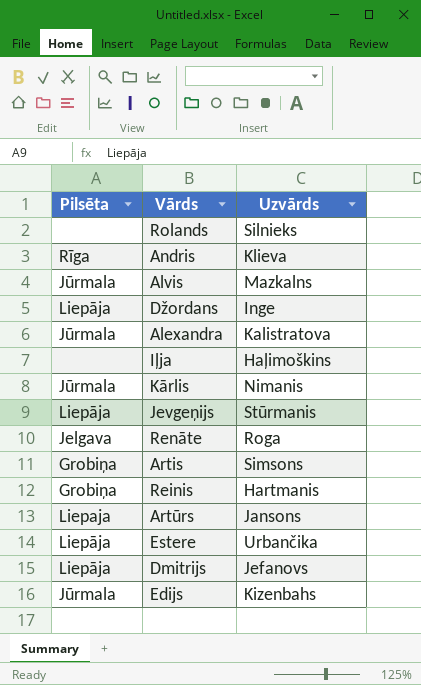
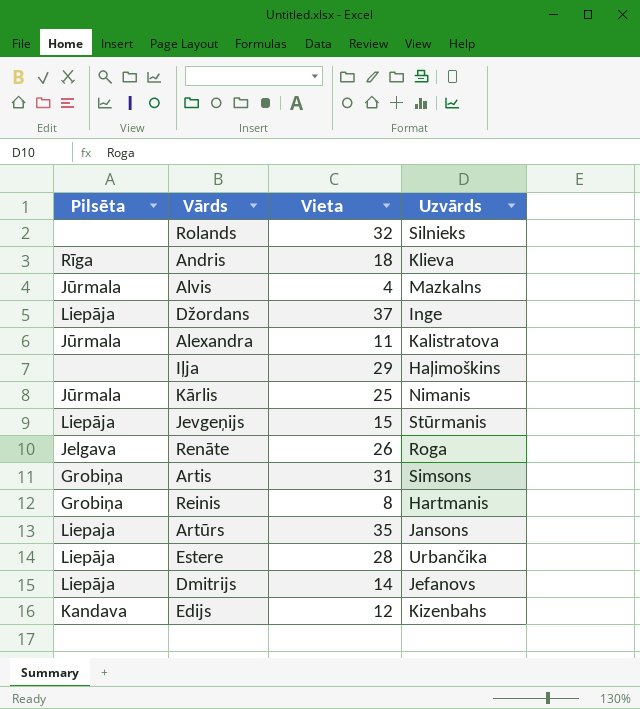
column Vieta | position: none -> 3
Edijs | Pilsēta: Jūrmala -> Kandava

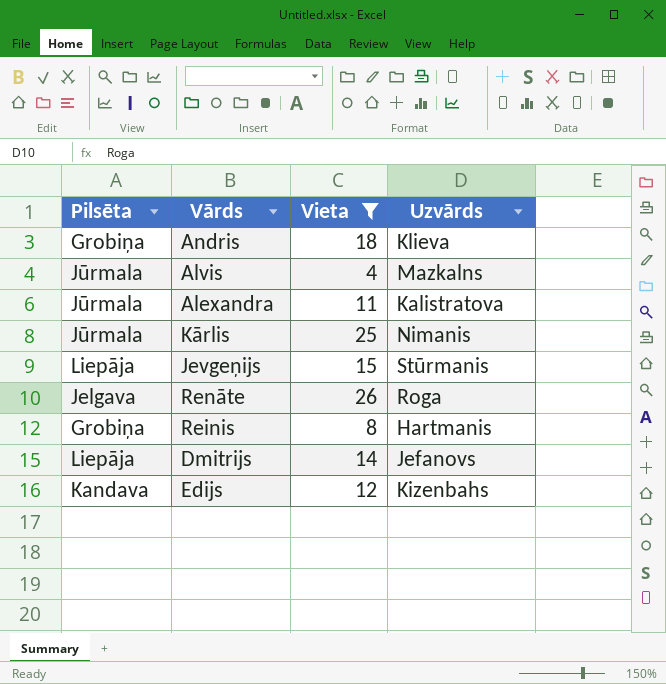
filter: none -> Vieta <= 26
Andris | Pilsēta: Rīga -> Grobiņa

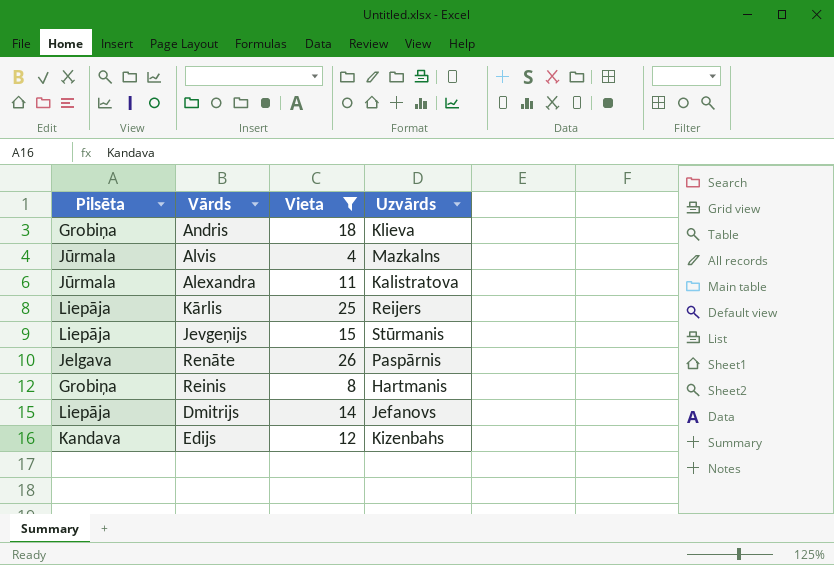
Kārlis | Pilsēta: Jūrmala -> Liepāja
Kārlis | Uzvārds: Nimanis -> Reijers
Renāte | Uzvārds: Roga -> Paspārnis

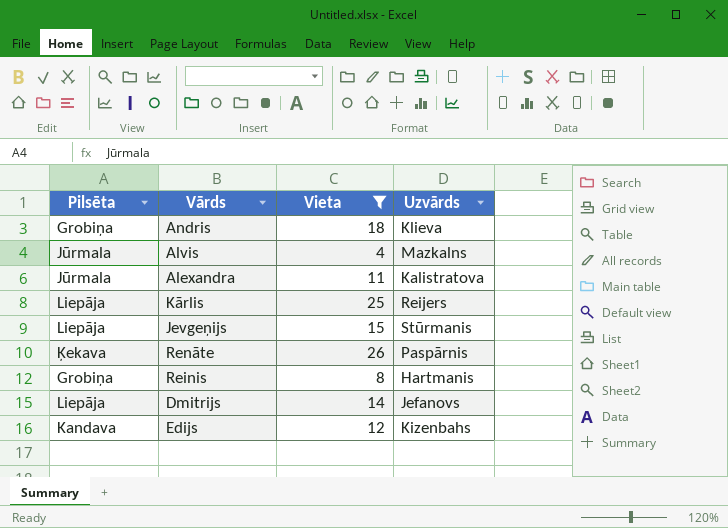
Renāte | Pilsēta: Jelgava -> Ķekava

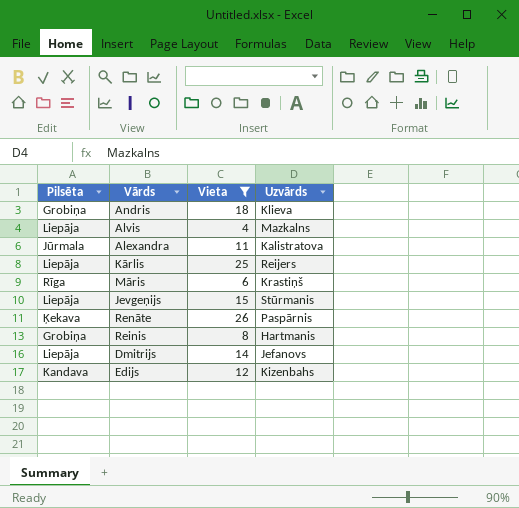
Alvis | Pilsēta: Jūrmala -> Liepāja
row Māris: none -> Rīga | 6 | Krastiņš

